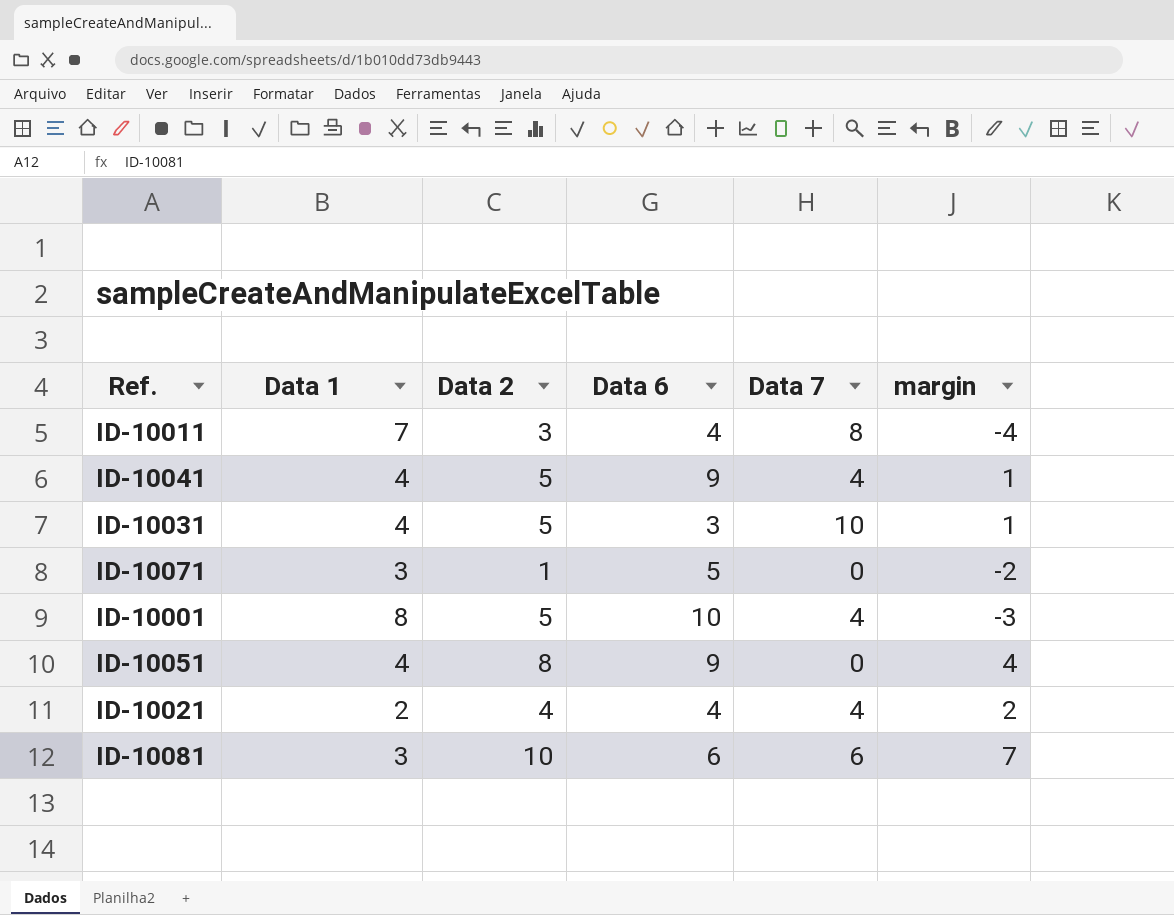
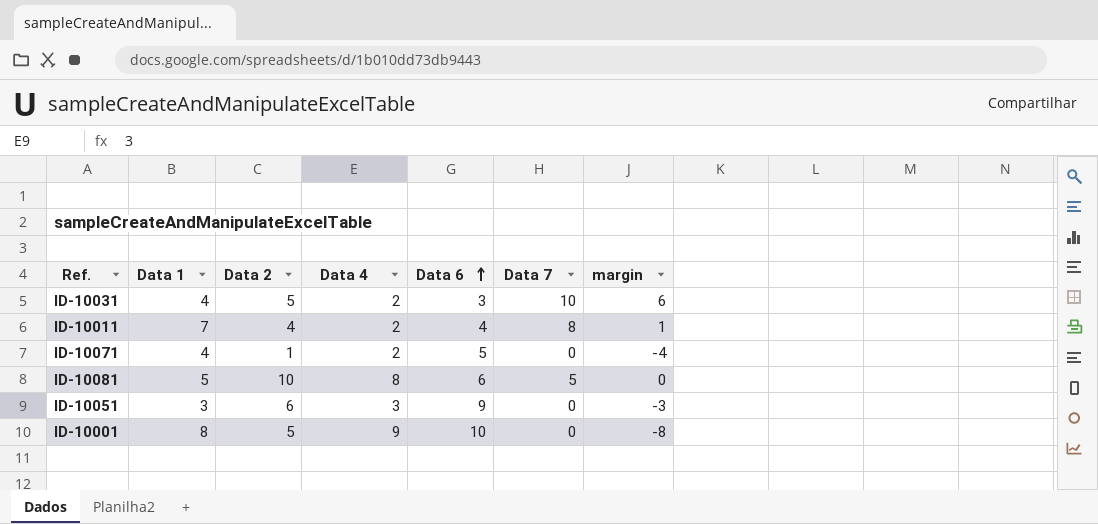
row order: none -> Data 6 ascending
column Data 4 | position: none -> 4
column margin | formula: [Data 2] - [Data 1] -> [Data 7] - [Data 1]
row ID-10041: 4 | 5 | 9 | 4 | 1 -> none
row ID-10021: 2 | 4 | 4 | 4 | 2 -> none
ID-10011 | Data 2: 3 -> 4
ID-10071 | Data 1: 3 -> 4
ID-10081 | Data 1: 3 -> 5
ID-10081 | Data 7: 6 -> 5
ID-10051 | Data 1: 4 -> 3
ID-10051 | Data 2: 8 -> 6
ID-10001 | Data 7: 4 -> 0

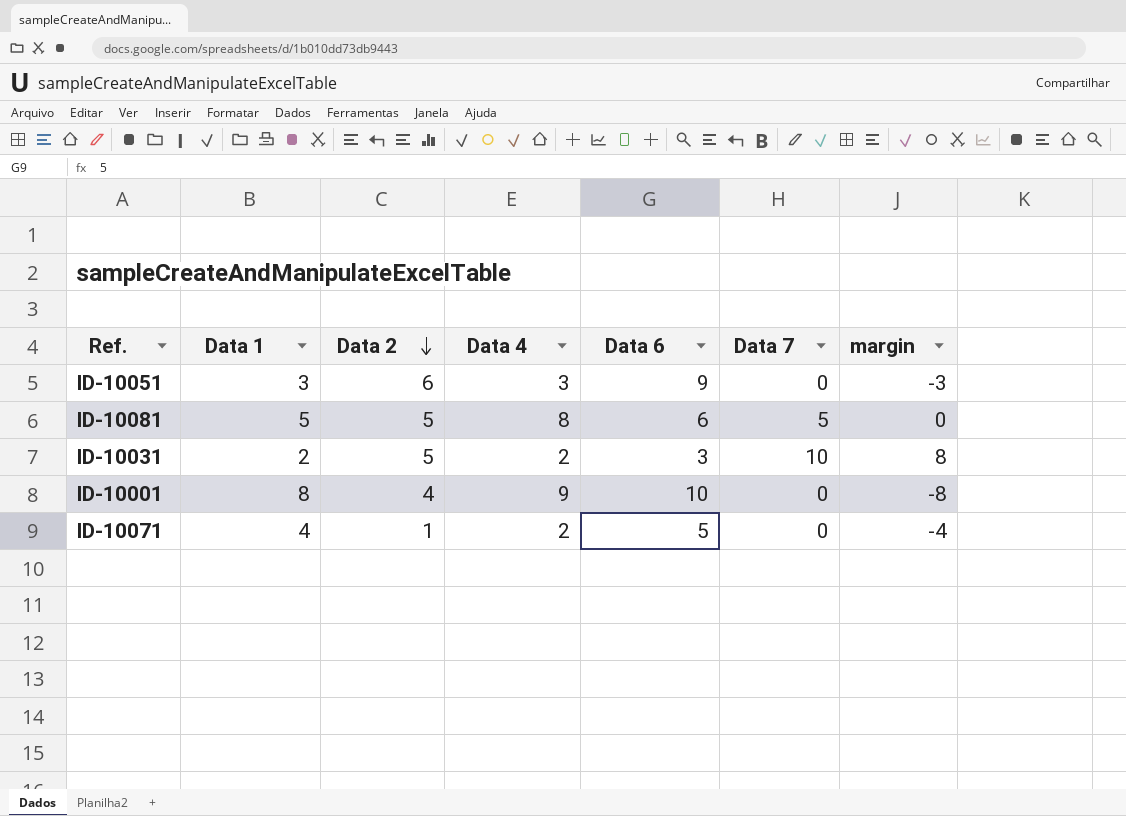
row order: Data 6 ascending -> Data 2 descending
row ID-10011: 7 | 4 | 2 | 4 | 8 | 1 -> none
ID-10081 | Data 2: 10 -> 5
ID-10031 | Data 1: 4 -> 2
ID-10031 | margin: 6 -> 8
ID-10001 | Data 2: 5 -> 4

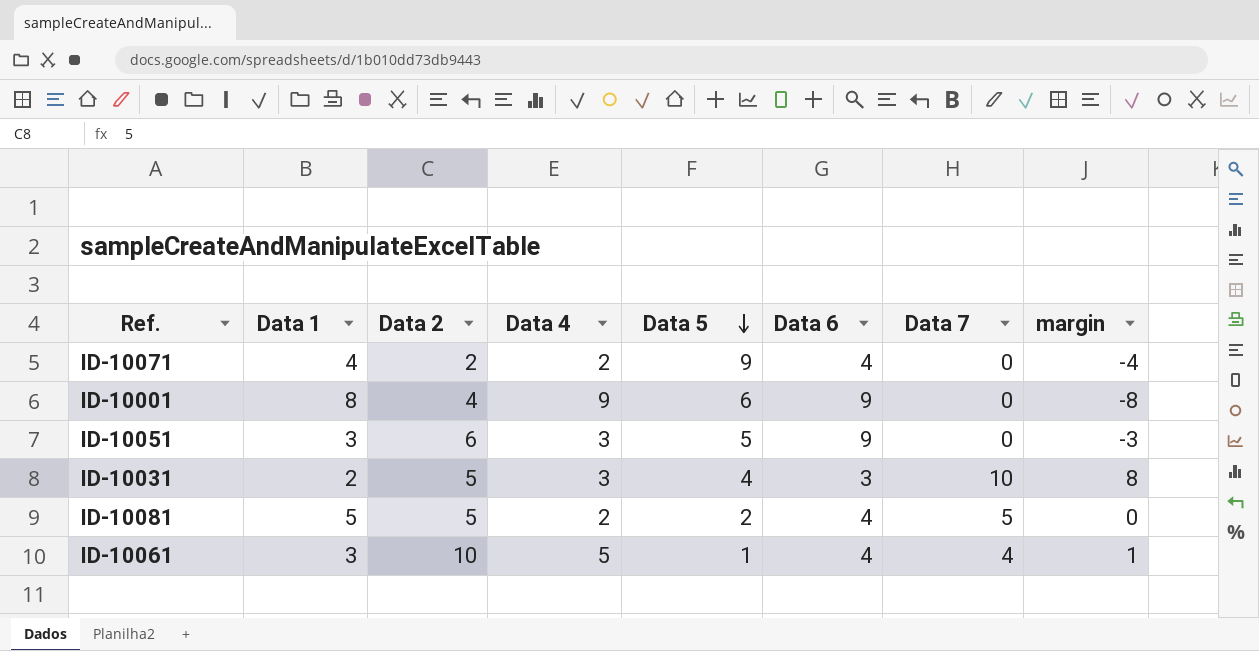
row order: Data 2 descending -> Data 5 descending
column Data 5 | position: none -> 5
ID-10071 | Data 2: 1 -> 2
ID-10071 | Data 6: 5 -> 4
ID-10001 | Data 6: 10 -> 9
ID-10031 | Data 4: 2 -> 3
ID-10081 | Data 4: 8 -> 2
ID-10081 | Data 6: 6 -> 4
row ID-10061: none -> 3 | 10 | 5 | 1 | 4 | 4 | 1

